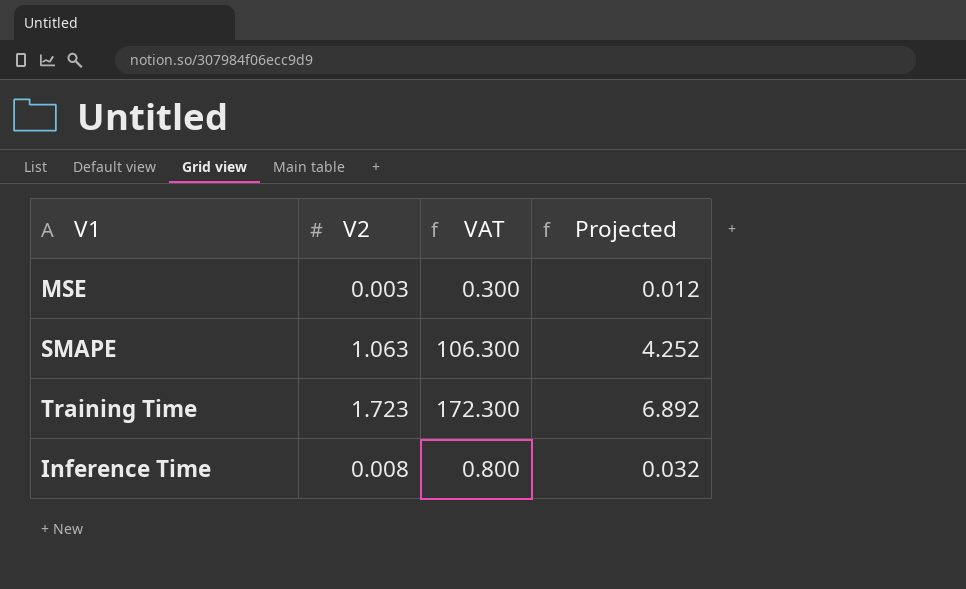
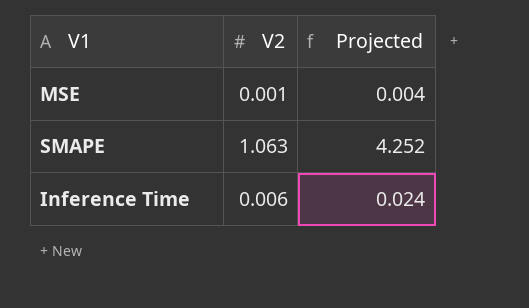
column VAT | formula: [V2] * 100 -> none
row Training Time: 1.723 | 172.300 | 6.892 -> none
MSE | V2: 0.003 -> 0.001
MSE | Projected: 0.012 -> 0.004
Inference Time | V2: 0.008 -> 0.006
Inference Time | Projected: 0.032 -> 0.024

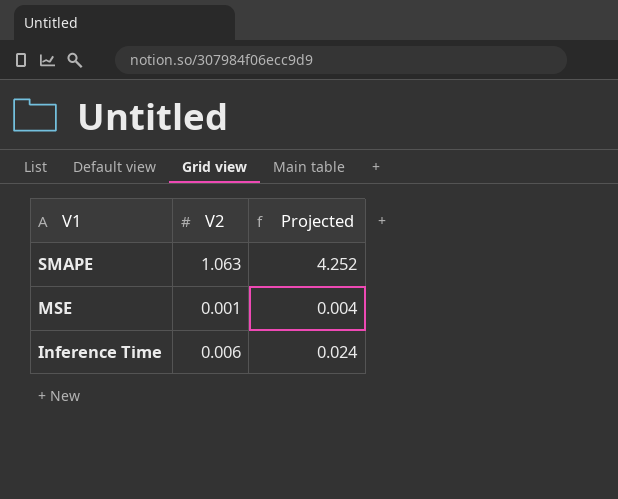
row order: none -> V1 descending

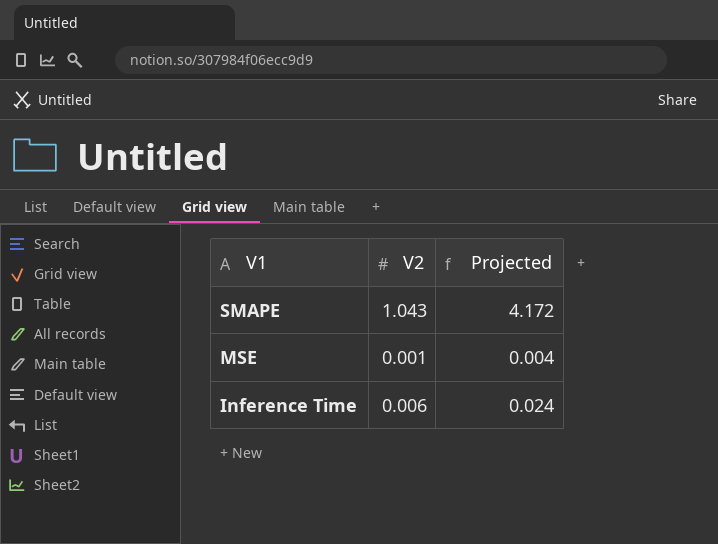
SMAPE | V2: 1.063 -> 1.043
SMAPE | Projected: 4.252 -> 4.172

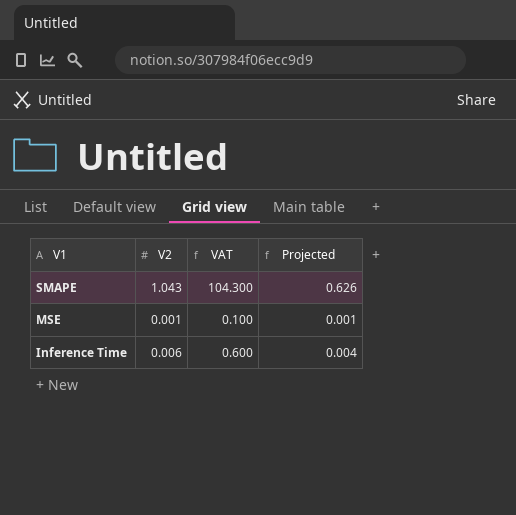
column VAT | formula: none -> [V2] * 100
column Projected | formula: [V2] * 4 -> [V2] * 0.6

